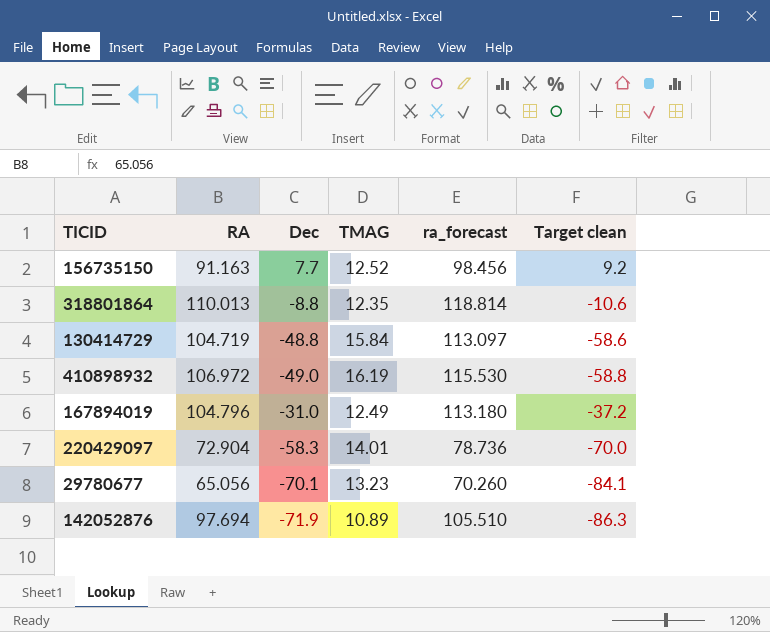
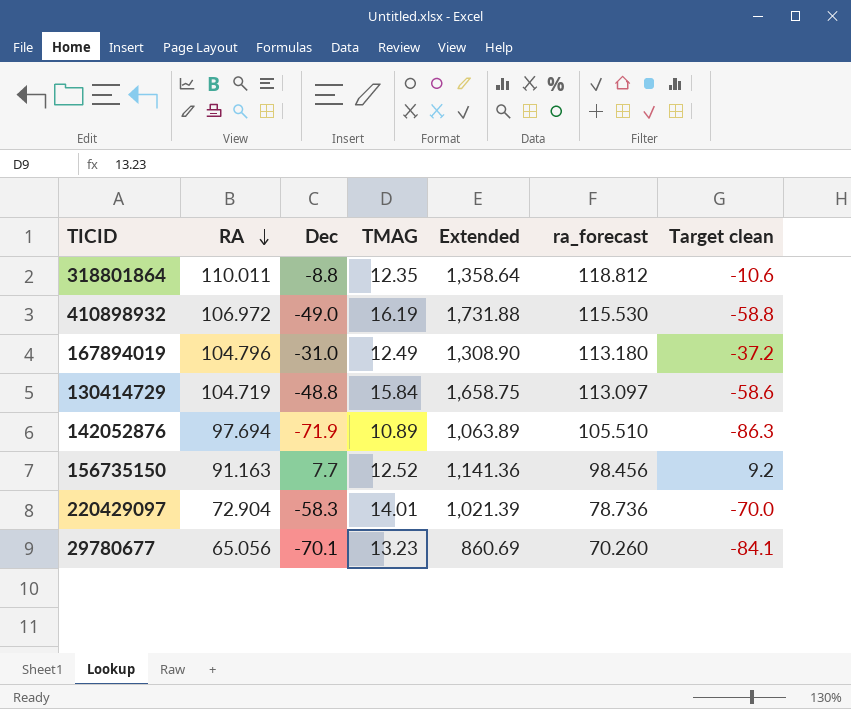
row order: none -> RA descending
column Extended | formula: none -> [RA] * [TMAG]
318801864 | RA: 110.013 -> 110.011
318801864 | ra_forecast: 118.814 -> 118.812

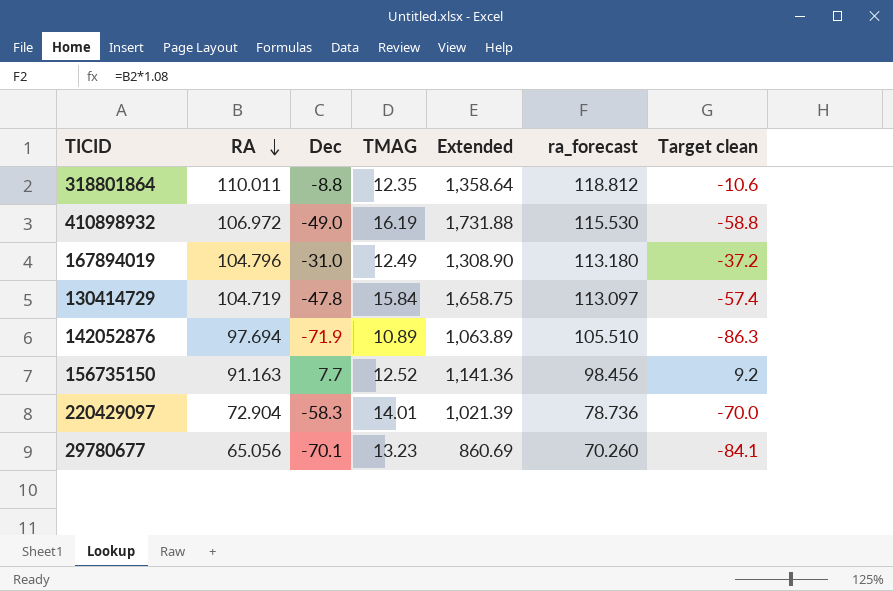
130414729 | Dec: -48.8 -> -47.8
130414729 | Target clean: -58.6 -> -57.4

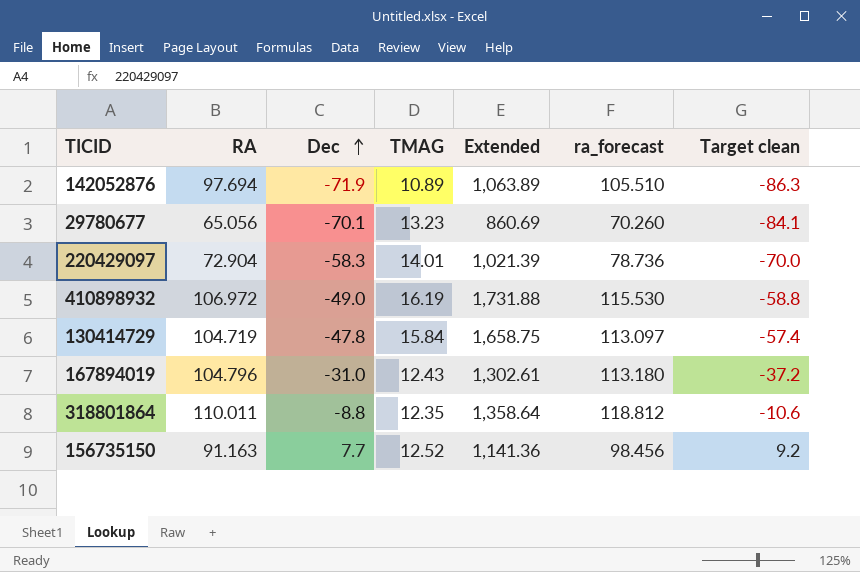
row order: RA descending -> Dec ascending
167894019 | TMAG: 12.49 -> 12.43
167894019 | Extended: 1,308.90 -> 1,302.61

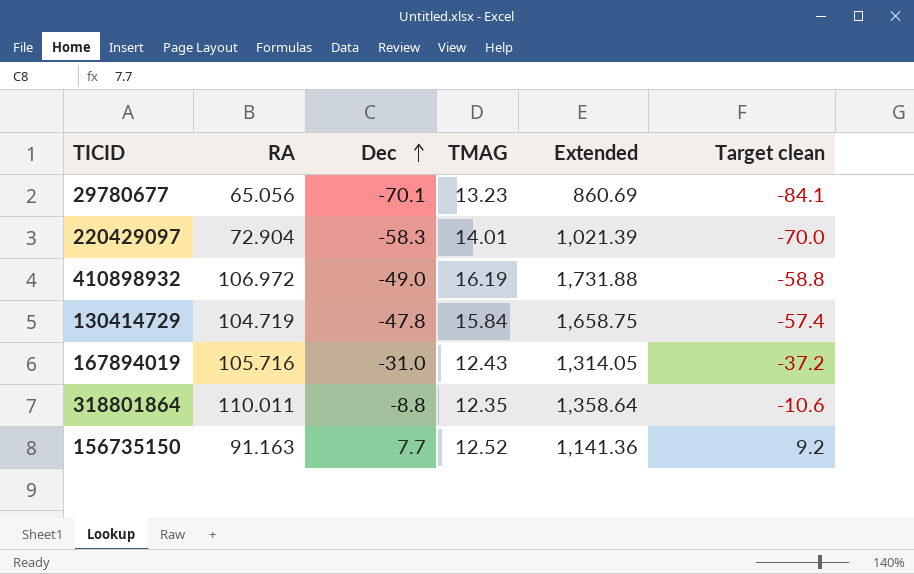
column ra_forecast | formula: [RA] * 1.08 -> none
row 142052876: 97.694 | -71.9 | 10.89 | 1,063.89 | 105.510 | -86.3 -> none
167894019 | RA: 104.796 -> 105.716
167894019 | Extended: 1,302.61 -> 1,314.05

